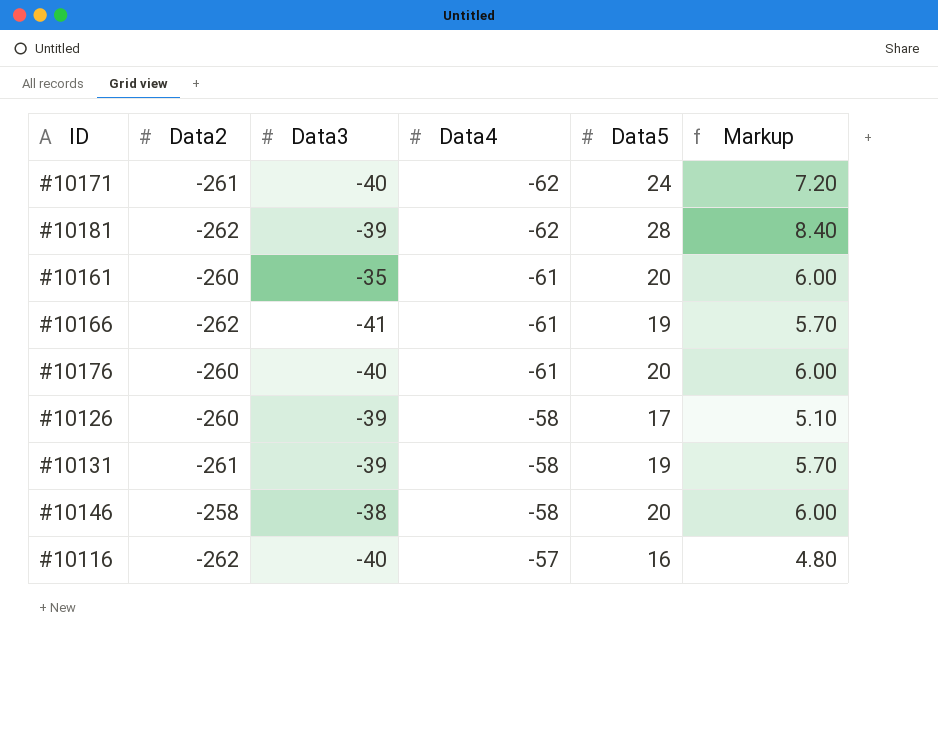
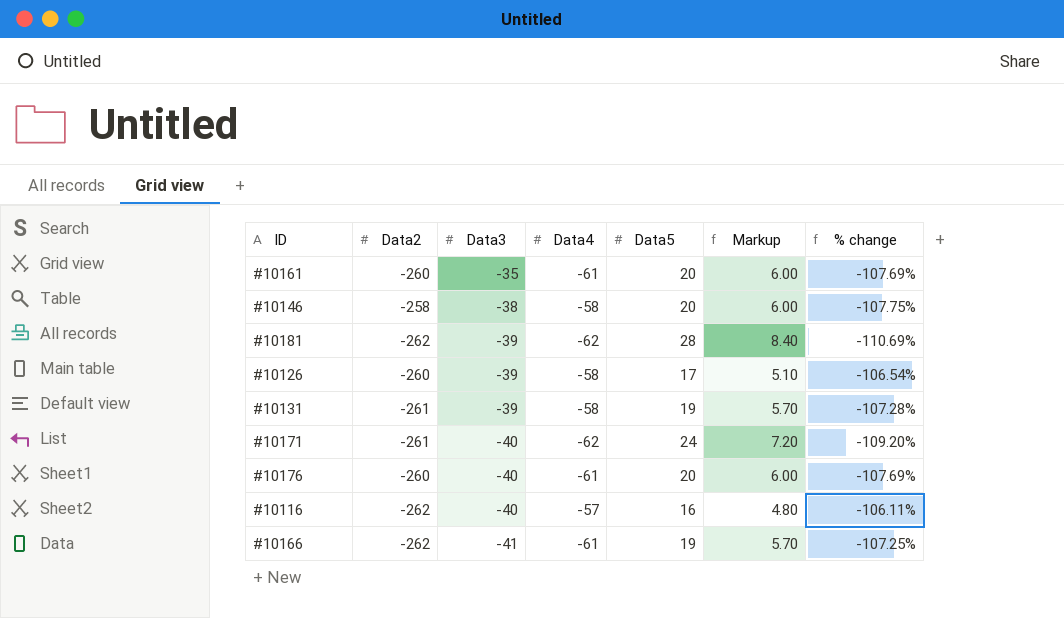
row order: Data4 ascending -> Data3 descending
column % change | formula: none -> ([Data5] - [Data2]) / [Data2]

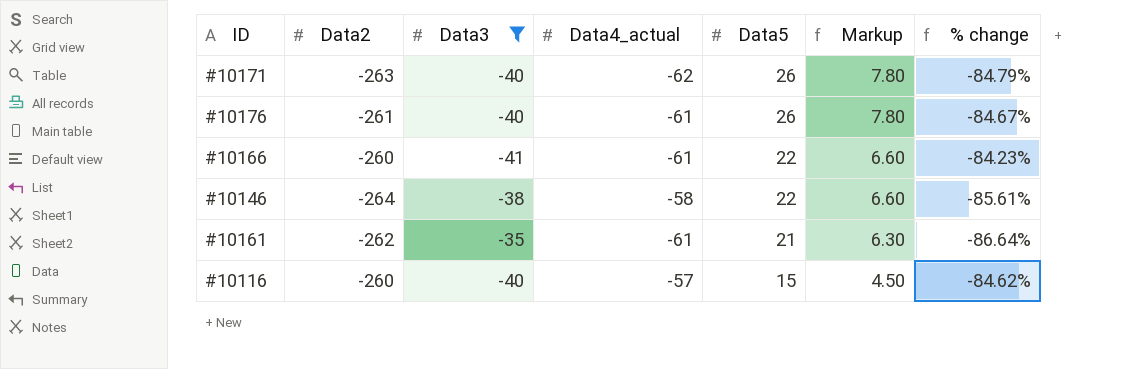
filter: none -> Data3 != -39
row order: Data3 descending -> Data5 descending
column name: Data4 -> Data4_actual
column % change | formula: ([Data5] - [Data2]) / [Data2] -> ([Data3] - [Data2]) / [Data2]
#10171 | Data2: -261 -> -263
#10171 | Data5: 24 -> 26
#10171 | Markup: 7.20 -> 7.80
#10176 | Data2: -260 -> -261
#10176 | Data5: 20 -> 26
#10176 | Markup: 6.00 -> 7.80
#10166 | Data2: -262 -> -260
#10166 | Data5: 19 -> 22
#10166 | Markup: 5.70 -> 6.60
#10146 | Data2: -258 -> -264
#10146 | Data5: 20 -> 22
#10146 | Markup: 6.00 -> 6.60
#10161 | Data2: -260 -> -262
#10161 | Data5: 20 -> 21
#10161 | Markup: 6.00 -> 6.30
#10116 | Data2: -262 -> -260
#10116 | Data5: 16 -> 15
#10116 | Markup: 4.80 -> 4.50

